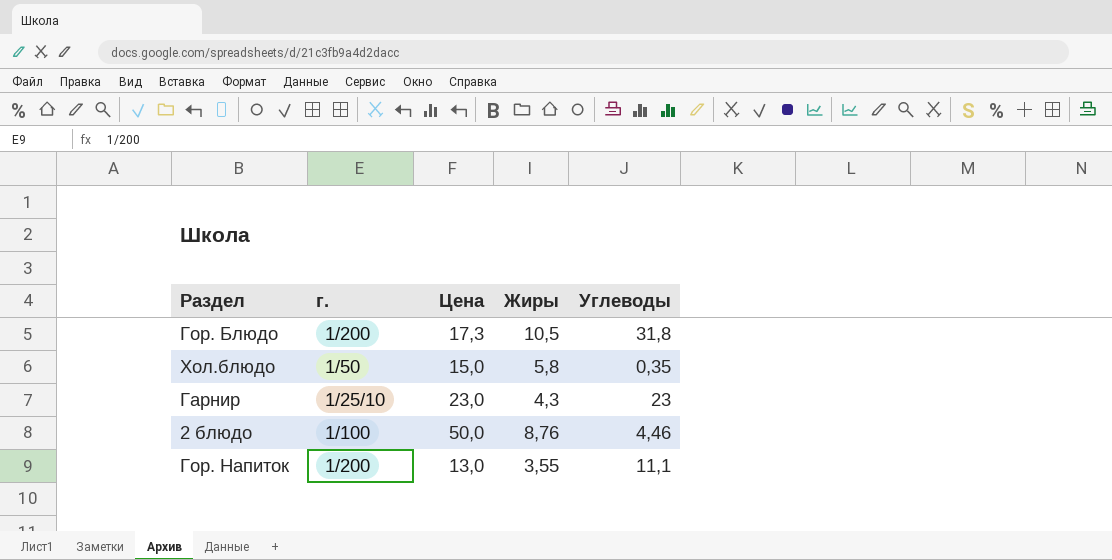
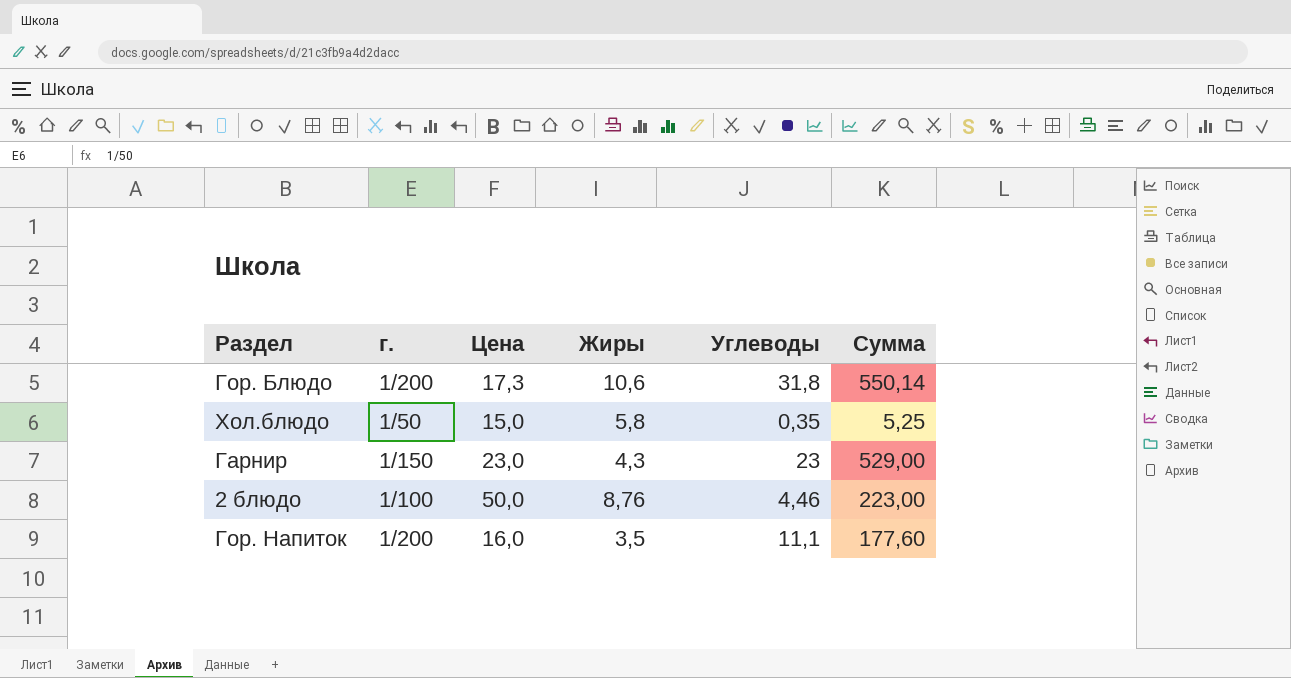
column Сумма | formula: none -> [Цена] * [Углеводы]
Гор. Блюдо | Жиры: 10,5 -> 10,6
Гарнир | г.: 1/25/10 -> 1/150
Гор. Напиток | Цена: 13,0 -> 16,0
Гор. Напиток | Жиры: 3,55 -> 3,5

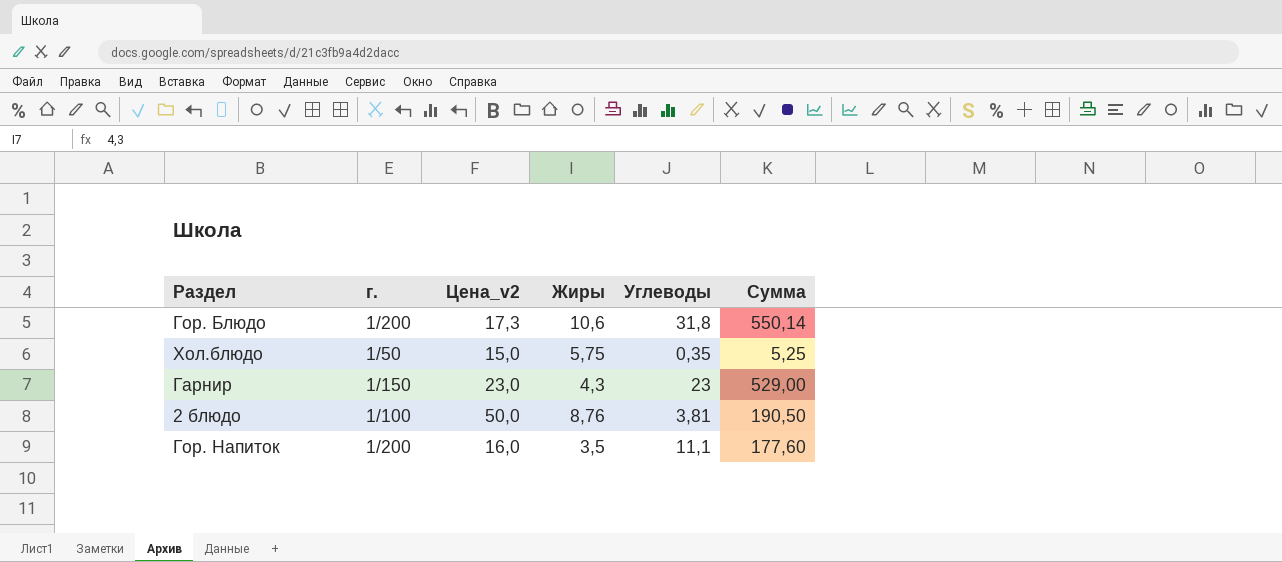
column name: Цена -> Цена_v2
Хол.блюдо | Жиры: 5,8 -> 5,75
2 блюдо | Углеводы: 4,46 -> 3,81
2 блюдо | Сумма: 223,00 -> 190,50

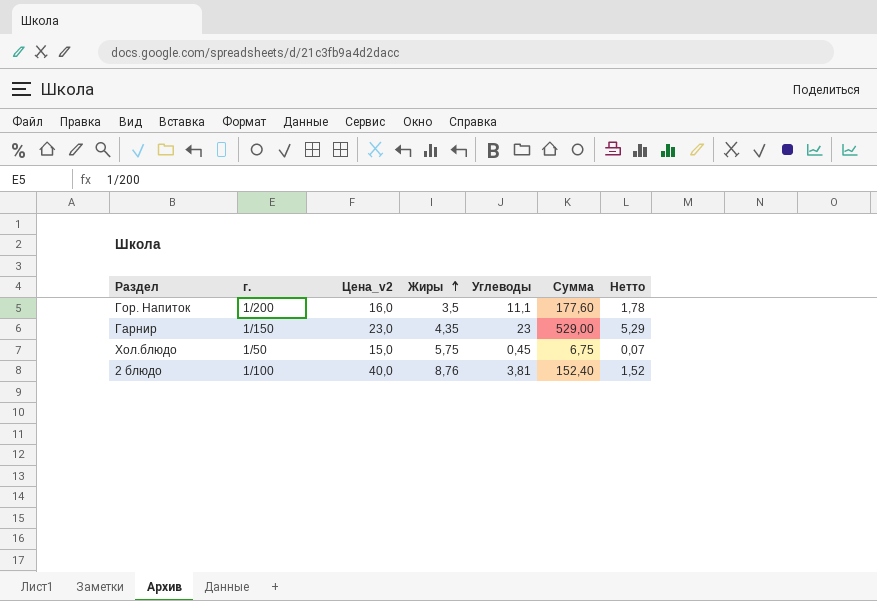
row order: none -> Жиры ascending
column Нетто | formula: none -> [Сумма] * 0,01
row Гор. Блюдо: 1/200 | 17,3 | 10,6 | 31,8 | 550,14 -> none
Гарнир | Жиры: 4,3 -> 4,35
Хол.блюдо | Углеводы: 0,35 -> 0,45
Хол.блюдо | Сумма: 5,25 -> 6,75
2 блюдо | Цена_v2: 50,0 -> 40,0
2 блюдо | Сумма: 190,50 -> 152,40

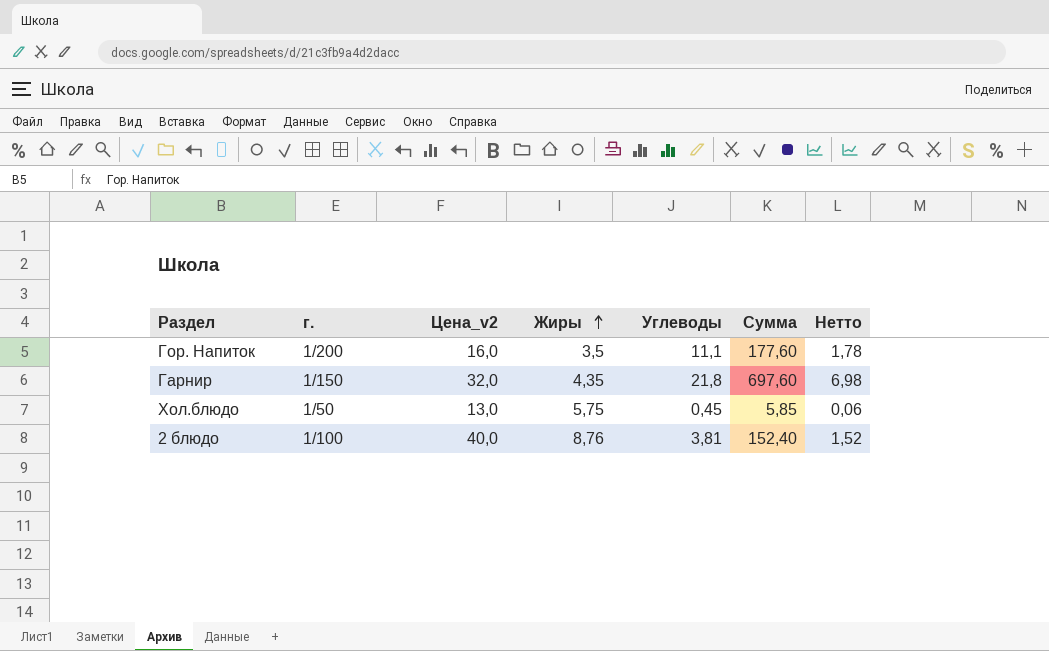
Гарнир | Цена_v2: 23,0 -> 32,0
Гарнир | Углеводы: 23 -> 21,8
Гарнир | Сумма: 529,00 -> 697,60
Гарнир | Нетто: 5,29 -> 6,98
Хол.блюдо | Цена_v2: 15,0 -> 13,0
Хол.блюдо | Сумма: 6,75 -> 5,85
Хол.блюдо | Нетто: 0,07 -> 0,06

